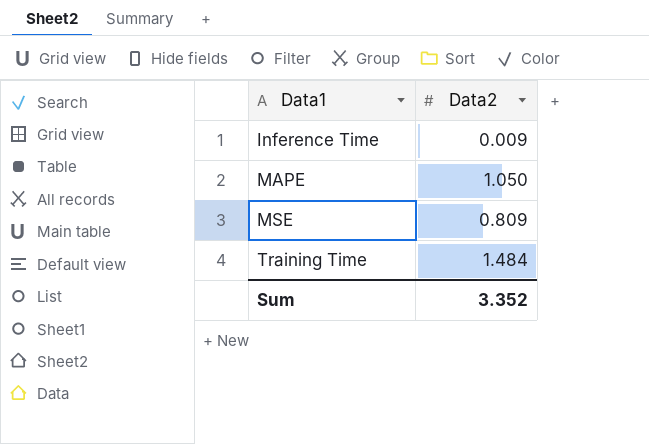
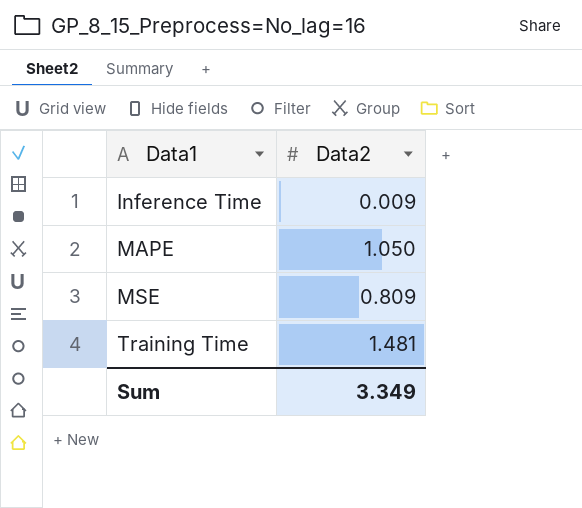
Training Time | Data2: 1.484 -> 1.481
Sum | Data2: 3.352 -> 3.349

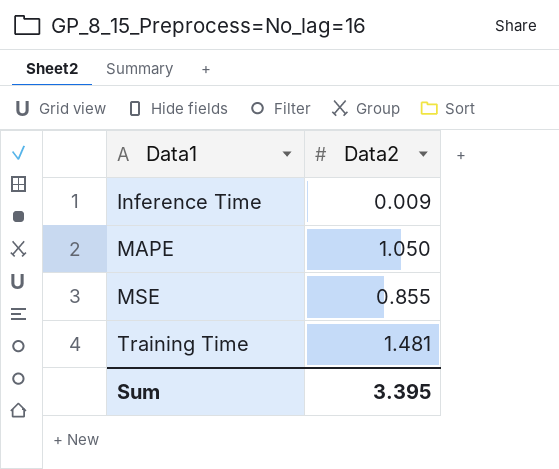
MSE | Data2: 0.809 -> 0.855
Sum | Data2: 3.349 -> 3.395

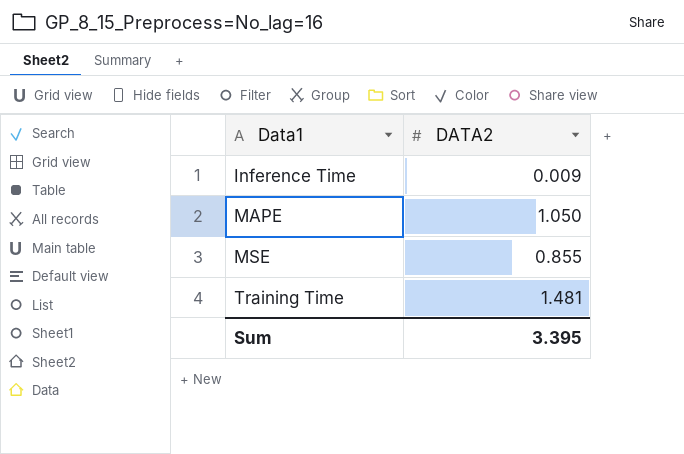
column name: Data2 -> DATA2

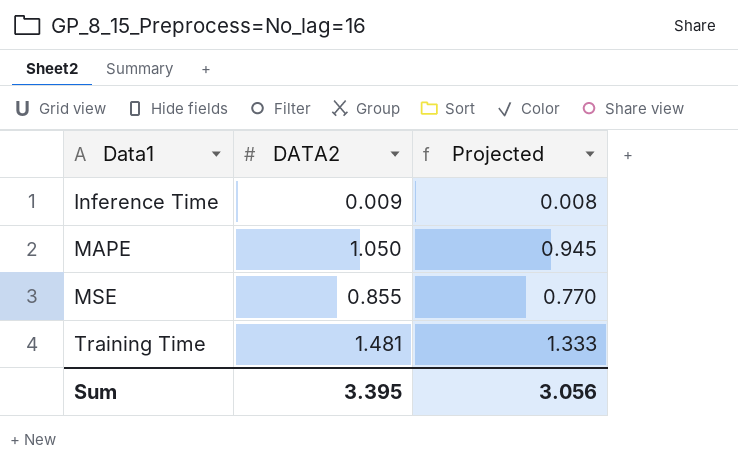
column Projected | formula: none -> [DATA2] * 0.9

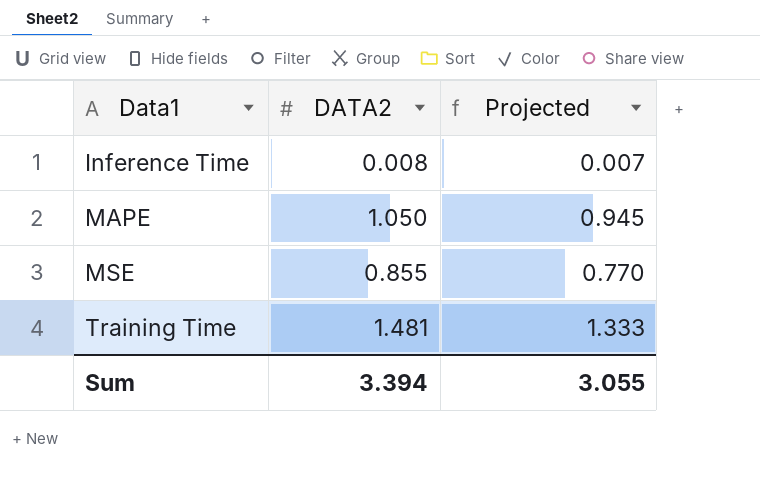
Inference Time | DATA2: 0.009 -> 0.008
Inference Time | Projected: 0.008 -> 0.007
Sum | DATA2: 3.395 -> 3.394
Sum | Projected: 3.056 -> 3.055

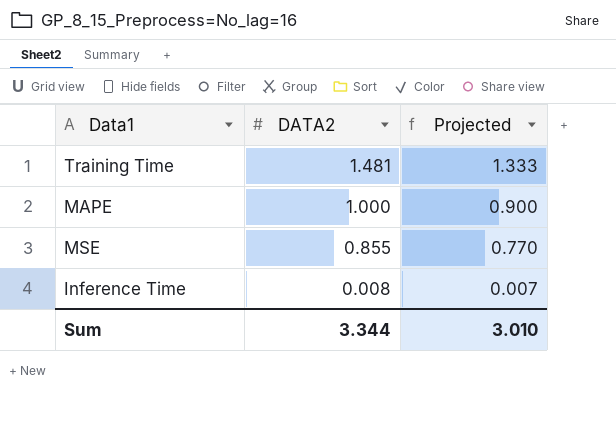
row order: Data1 ascending -> DATA2 descending
MAPE | DATA2: 1.050 -> 1.000
MAPE | Projected: 0.945 -> 0.900
Sum | DATA2: 3.394 -> 3.344
Sum | Projected: 3.055 -> 3.010

